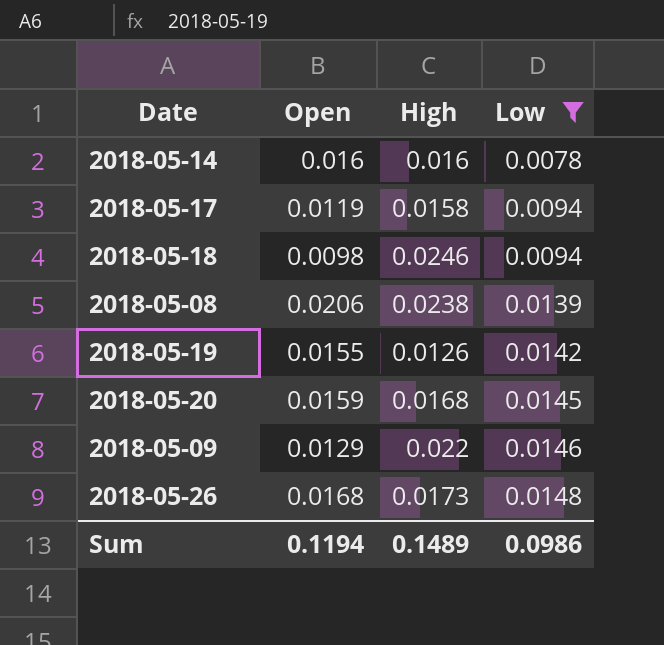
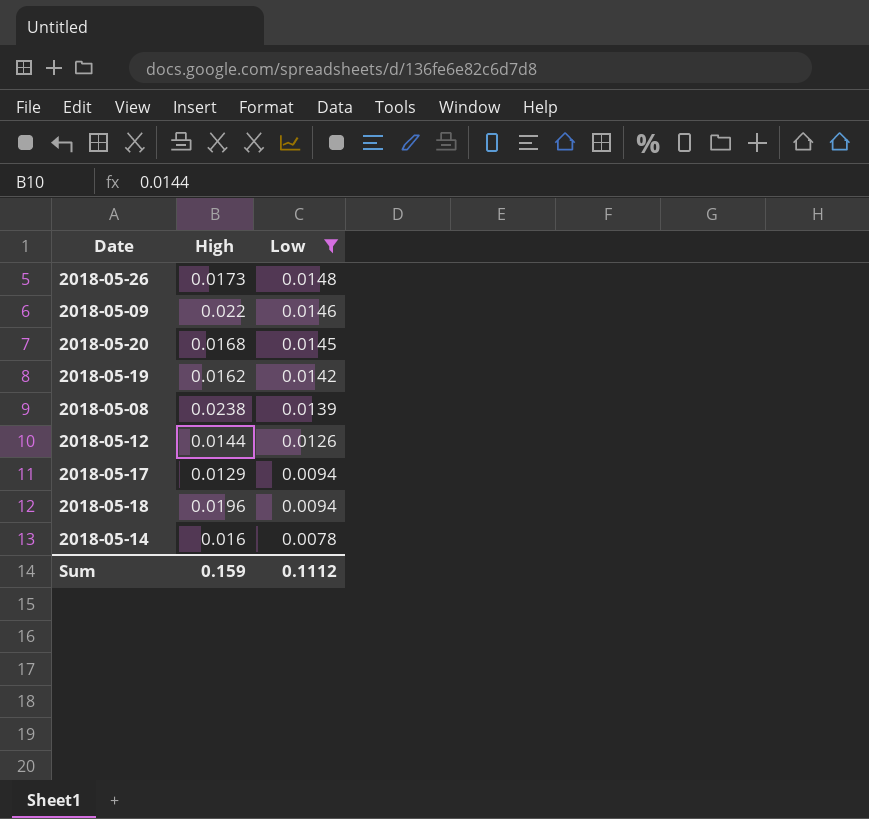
row order: Low ascending -> Low descending
column Open | position: 2 -> none
2018-05-19 | High: 0.0126 -> 0.0162
row 2018-05-12: none -> 0.0144 | 0.0126
2018-05-17 | High: 0.0158 -> 0.0129
2018-05-18 | High: 0.0246 -> 0.0196
Sum | High: 0.1489 -> 0.159
Sum | Low: 0.0986 -> 0.1112

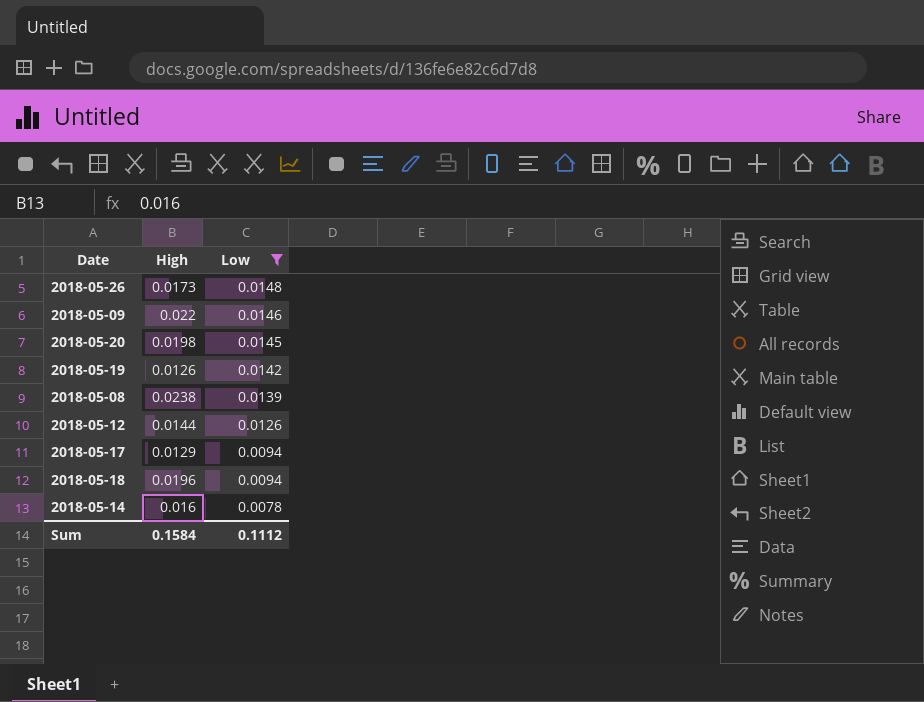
2018-05-20 | High: 0.0168 -> 0.0198
2018-05-19 | High: 0.0162 -> 0.0126
Sum | High: 0.159 -> 0.1584

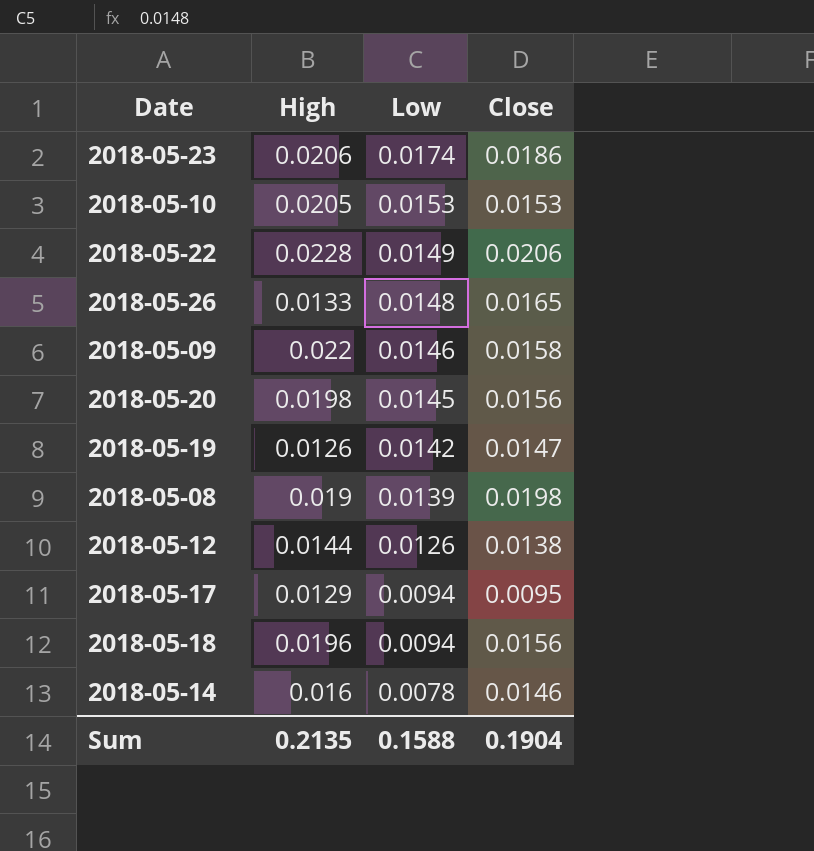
filter: Low <= 0.0148 -> none
column Close | position: none -> 4
2018-05-26 | High: 0.0173 -> 0.0133
2018-05-08 | High: 0.0238 -> 0.019
Sum | High: 0.1584 -> 0.2135
Sum | Low: 0.1112 -> 0.1588

